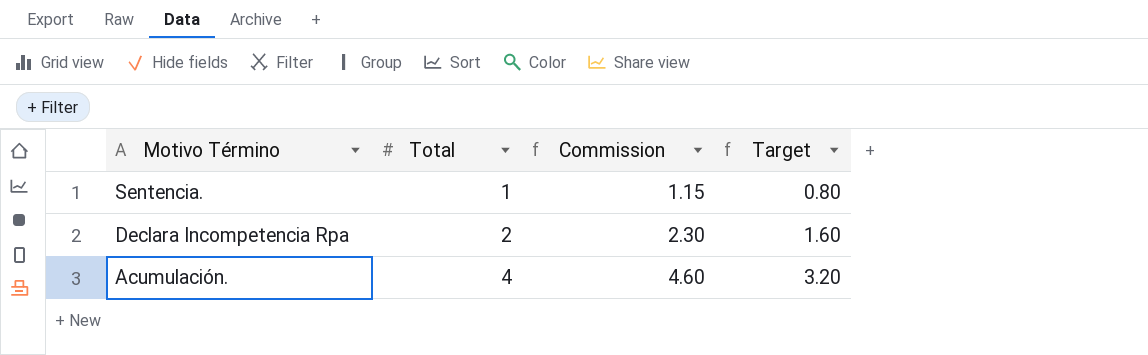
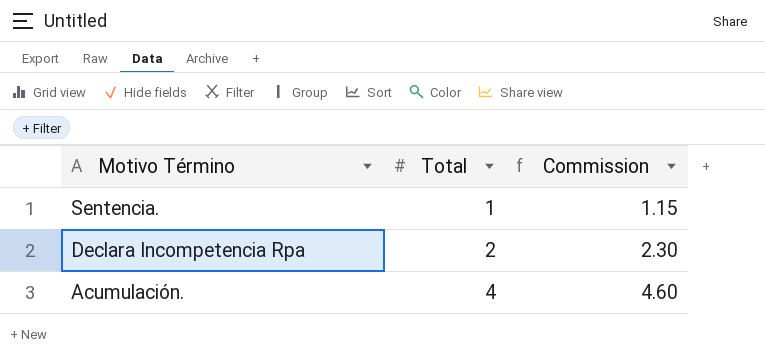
column Target | formula: [Total] * 0.8 -> none

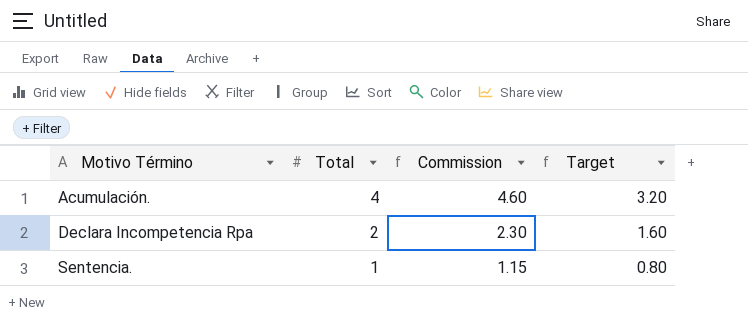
row order: Motivo Término descending -> Motivo Término ascending
column Target | formula: none -> [Total] * 0.8

